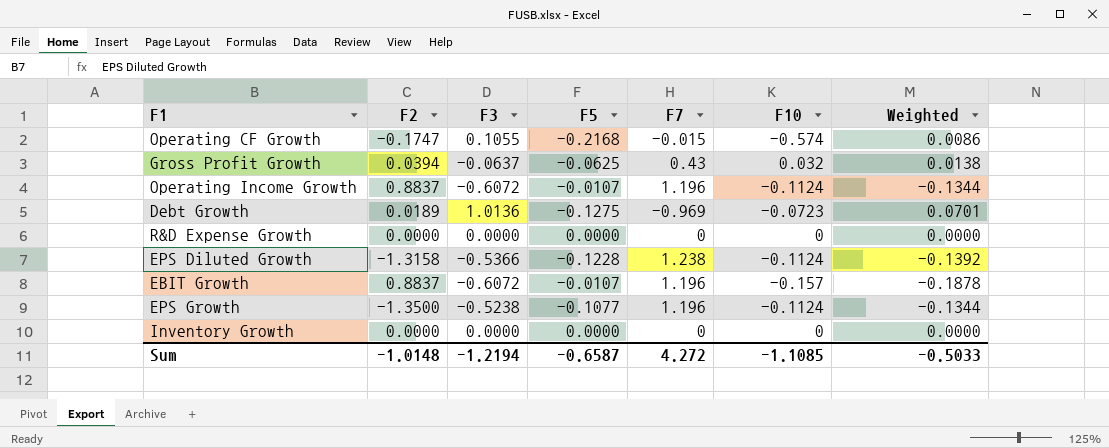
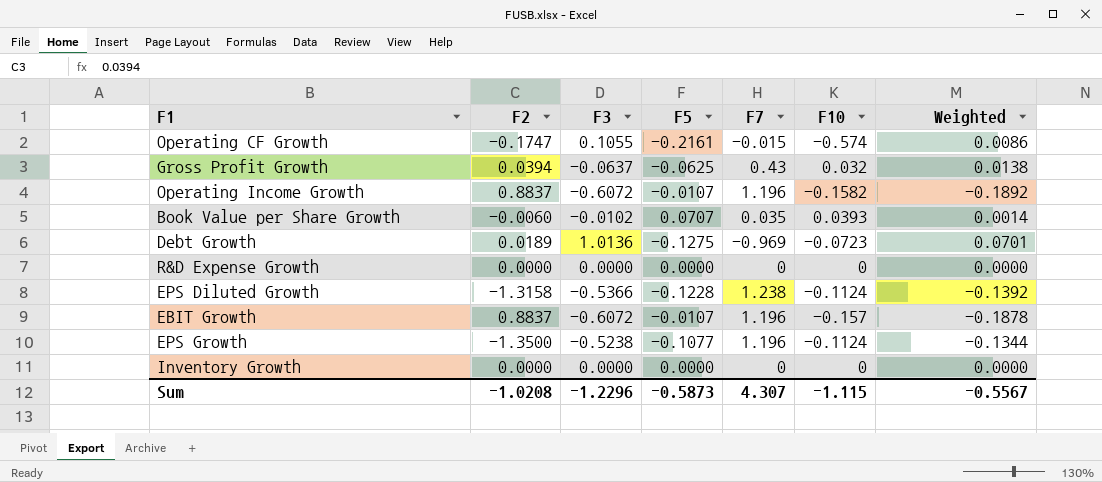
Operating CF Growth | F5: -0.2168 -> -0.2161
Operating Income Growth | F10: -0.1124 -> -0.1582
Operating Income Growth | Weighted: -0.1344 -> -0.1892
row Book Value per Share Growth: none -> -0.0060 | -0.0102 | 0.0707 | 0.035 | 0.0393 | 0.0014
Sum | F2: -1.0148 -> -1.0208
Sum | F3: -1.2194 -> -1.2296
Sum | F5: -0.6587 -> -0.5873
Sum | F7: 4.272 -> 4.307
Sum | F10: -1.1085 -> -1.115
Sum | Weighted: -0.5033 -> -0.5567

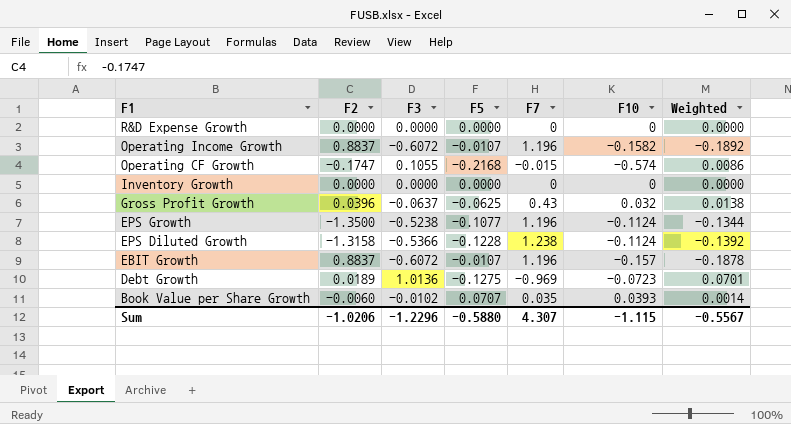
row order: none -> F1 descending
Operating CF Growth | F5: -0.2161 -> -0.2168
Gross Profit Growth | F2: 0.0394 -> 0.0396
Sum | F2: -1.0208 -> -1.0206
Sum | F5: -0.5873 -> -0.5880

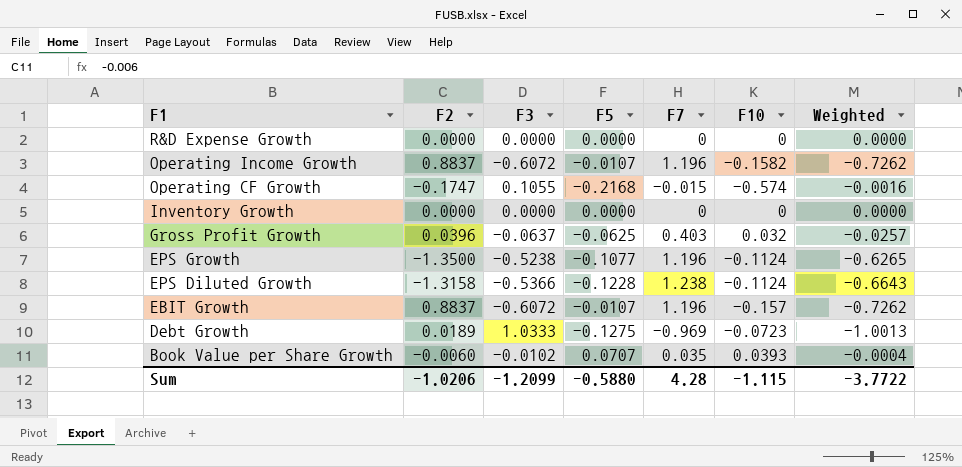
column Weighted | formula: [F7] * [F10] -> [F3] * [F7]
Gross Profit Growth | F7: 0.43 -> 0.403
Debt Growth | F3: 1.0136 -> 1.0333
Sum | F3: -1.2296 -> -1.2099
Sum | F7: 4.307 -> 4.28
Sum | Weighted: -0.5567 -> -3.7722

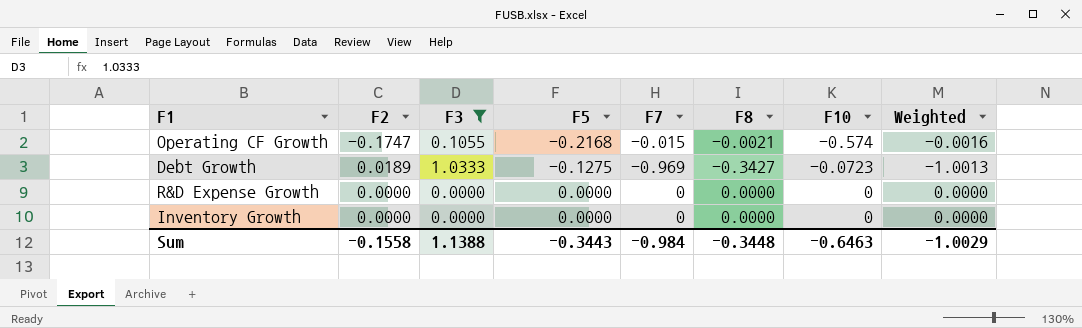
filter: none -> F3 >= 0.0000
row order: F1 descending -> F5 ascending
column F8 | position: none -> 6
Sum | F2: -1.0206 -> -0.1558
Sum | F3: -1.2099 -> 1.1388
Sum | F5: -0.5880 -> -0.3443
Sum | F7: 4.28 -> -0.984
Sum | F10: -1.115 -> -0.6463
Sum | Weighted: -3.7722 -> -1.0029

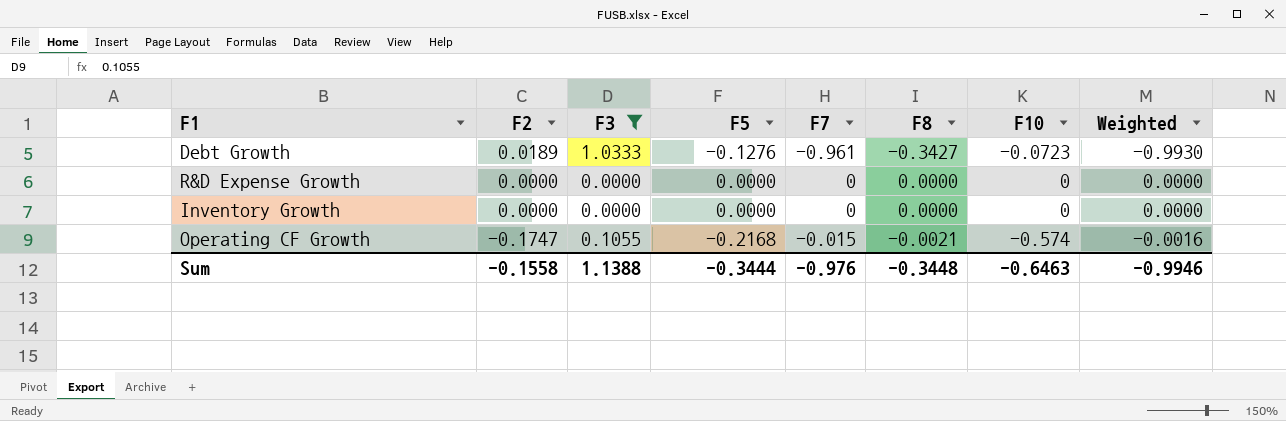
row order: F5 ascending -> F2 descending
Debt Growth | F5: -0.1275 -> -0.1276
Debt Growth | F7: -0.969 -> -0.961
Debt Growth | Weighted: -1.0013 -> -0.9930
Sum | F5: -0.3443 -> -0.3444
Sum | F7: -0.984 -> -0.976
Sum | Weighted: -1.0029 -> -0.9946

